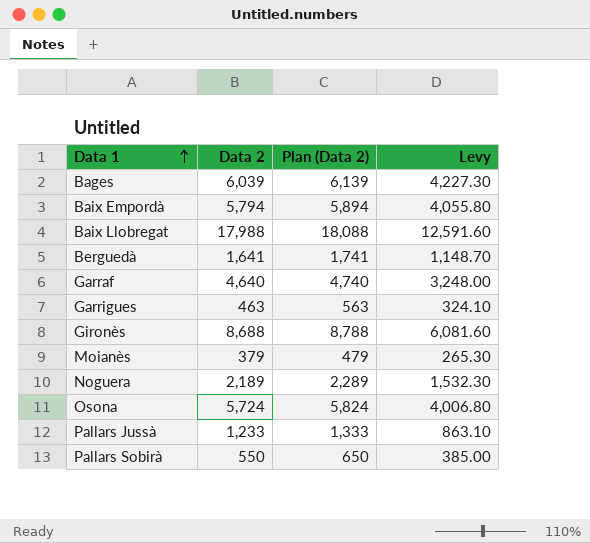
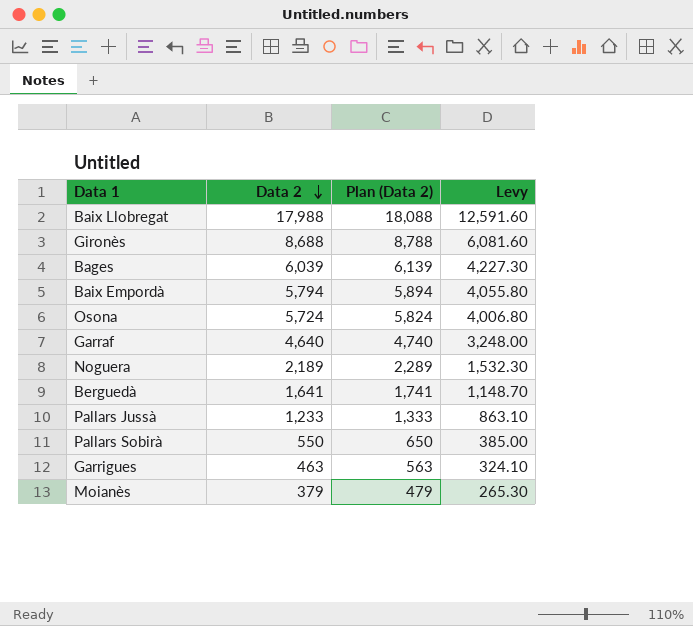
row order: Data 1 ascending -> Data 2 descending

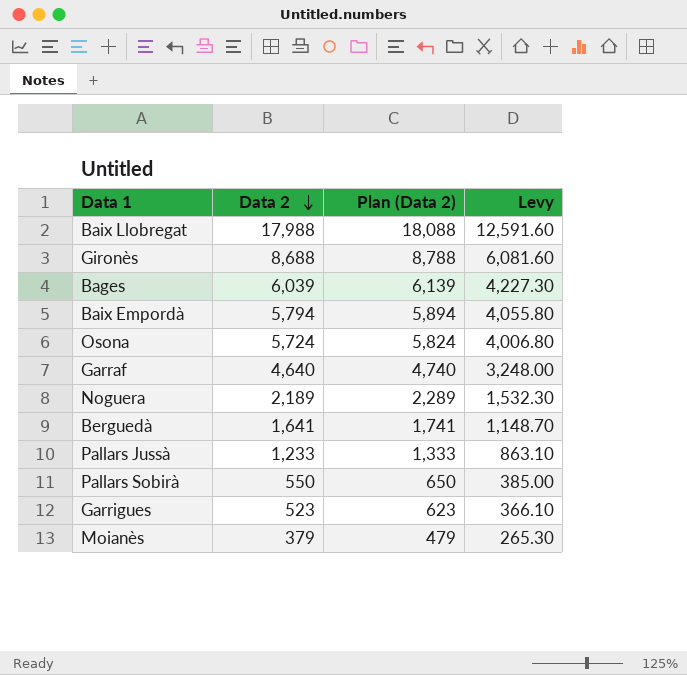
Garrigues | Data 2: 463 -> 523
Garrigues | Plan (Data 2): 563 -> 623
Garrigues | Levy: 324.10 -> 366.10

